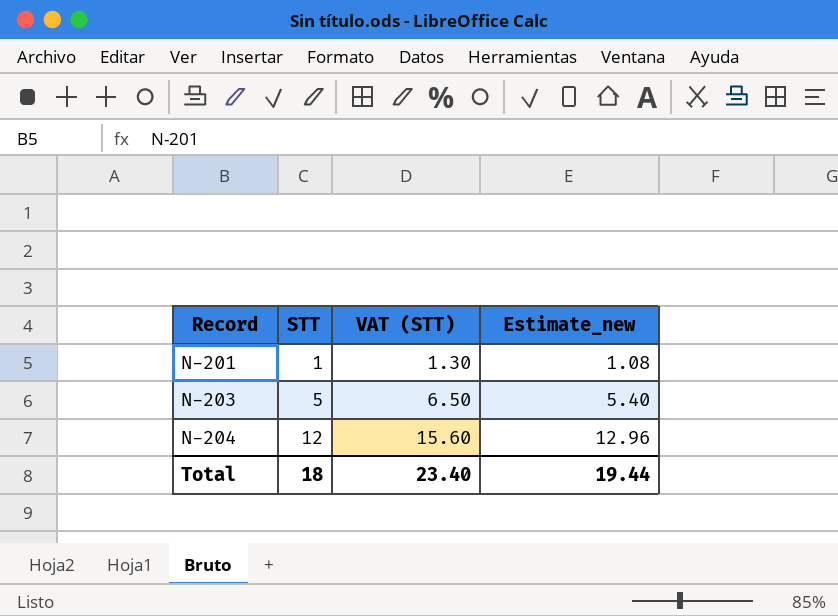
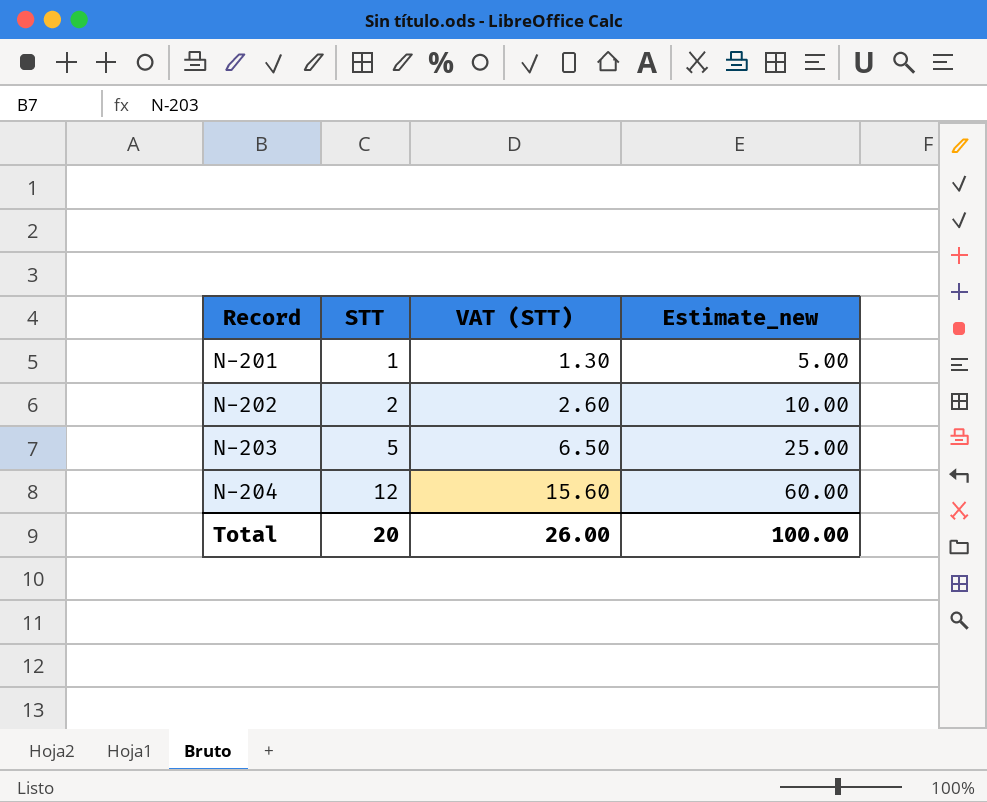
column Estimate_new | formula: [STT] * 1.08 -> [STT] * 5
row N-202: none -> 2 | 2.60 | 10.00
Total | STT: 18 -> 20
Total | VAT (STT): 23.40 -> 26.00
Total | Estimate_new: 19.44 -> 100.00

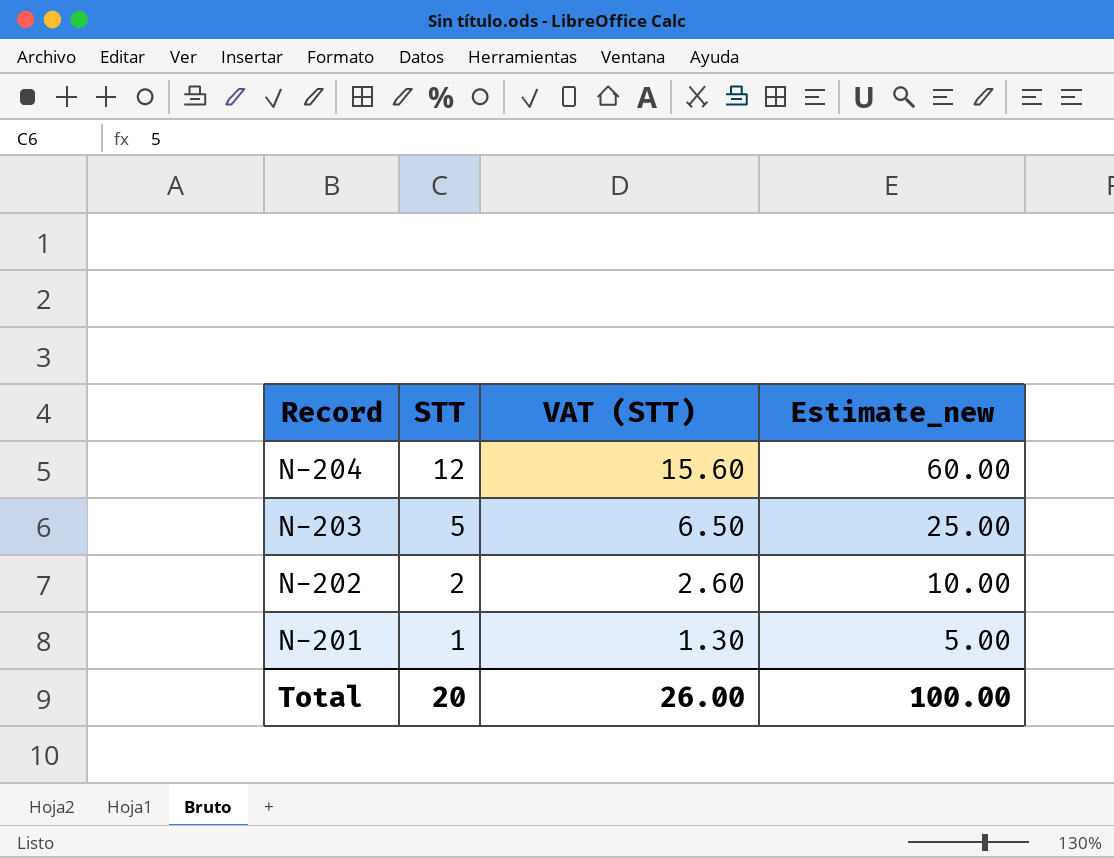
row order: Record ascending -> Record descending

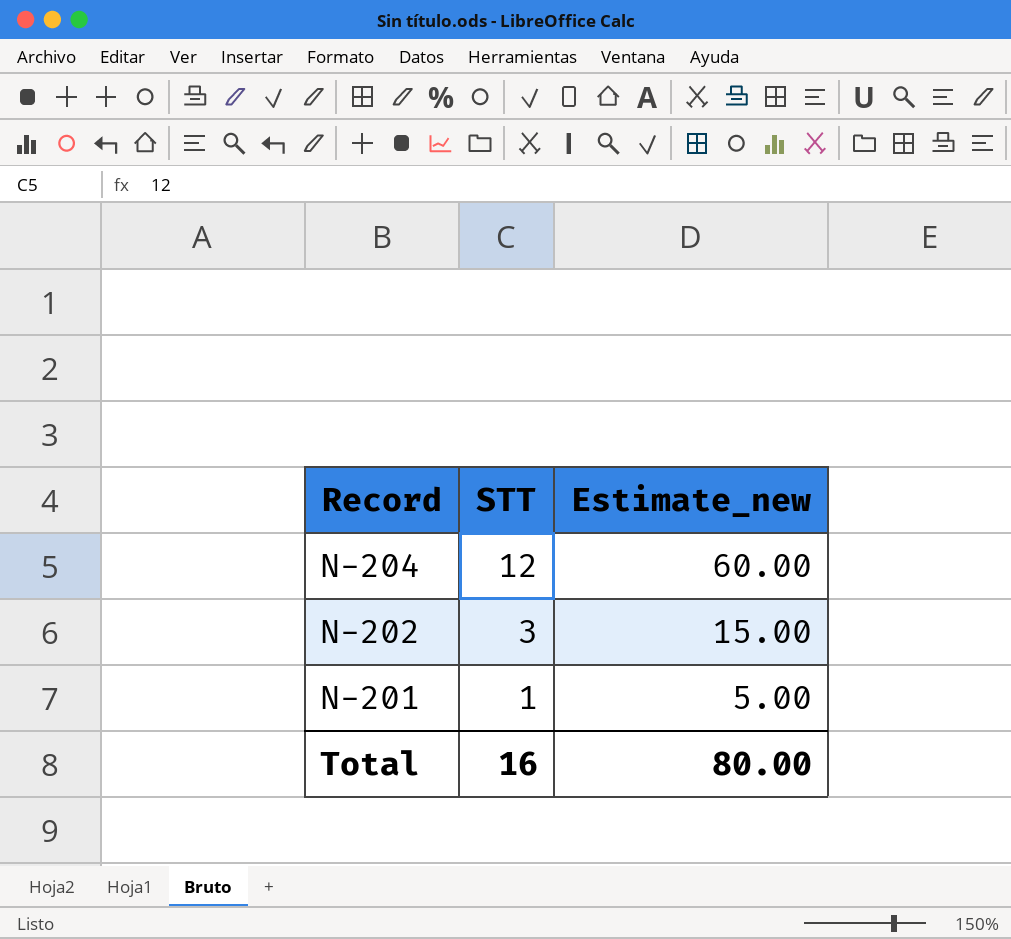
column VAT (STT) | formula: [STT] * 1.3 -> none
row N-203: 5 | 6.50 | 25.00 -> none
N-202 | STT: 2 -> 3
N-202 | Estimate_new: 10.00 -> 15.00
Total | STT: 20 -> 16
Total | Estimate_new: 100.00 -> 80.00

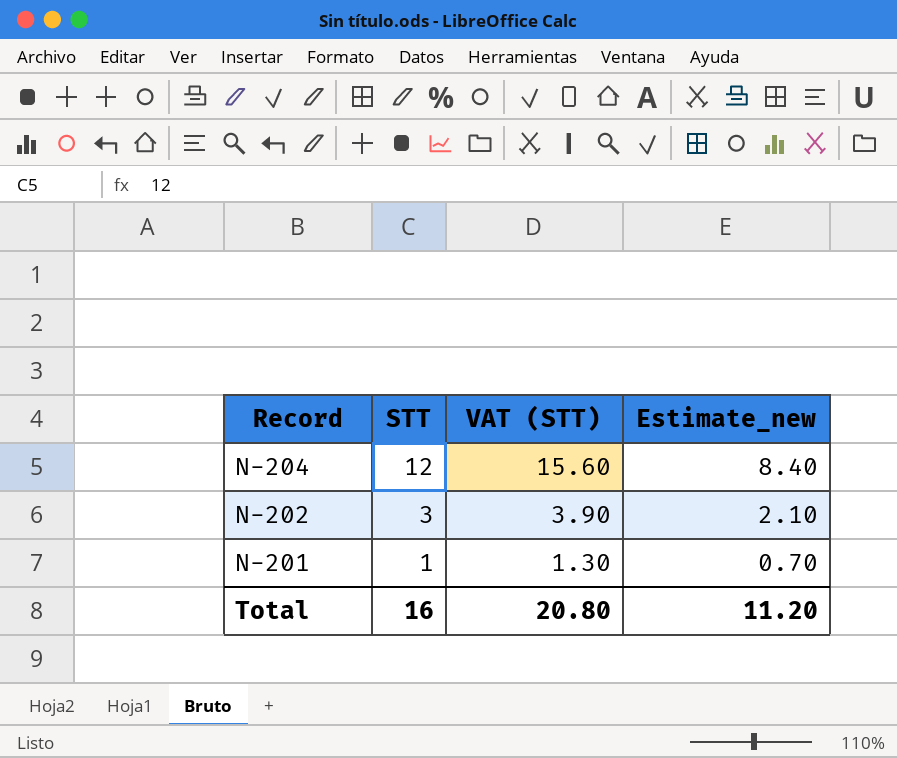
column VAT (STT) | formula: none -> [STT] * 1.3
column Estimate_new | formula: [STT] * 5 -> [STT] * 0.7
Total | Estimate_new: 80.00 -> 11.20

